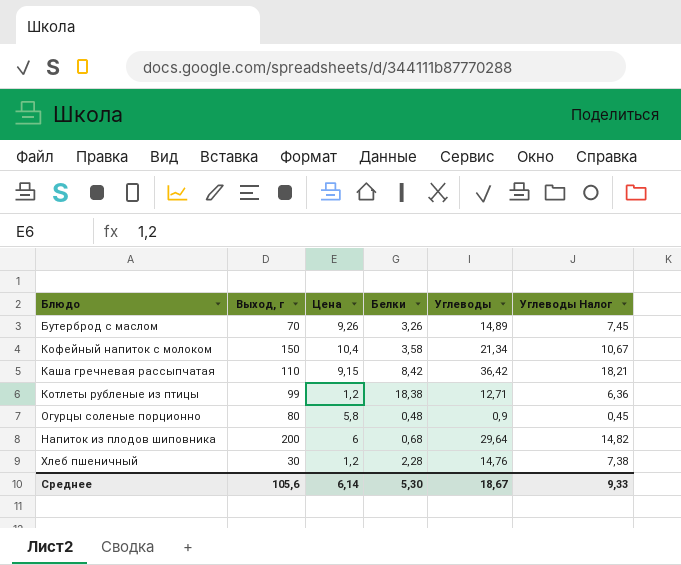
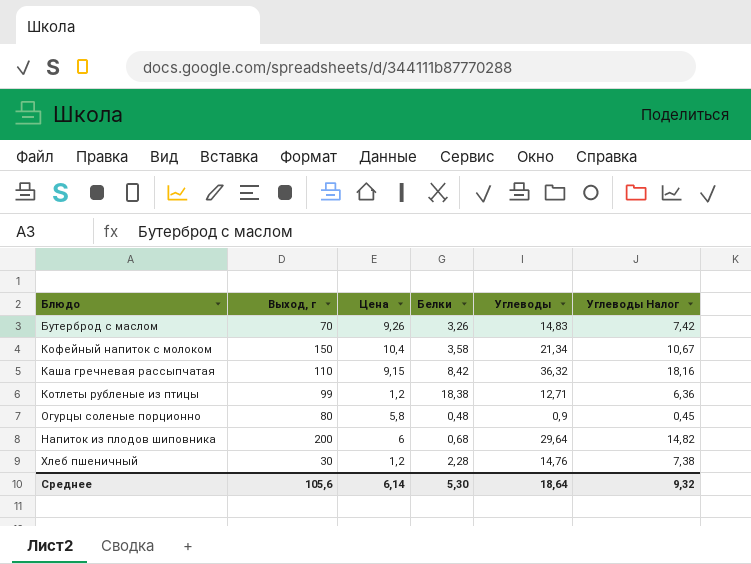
Бутерброд с маслом | Углеводы: 14,89 -> 14,83
Бутерброд с маслом | Углеводы Налог: 7,45 -> 7,42
Каша гречневая рассыпчатая | Углеводы: 36,42 -> 36,32
Каша гречневая рассыпчатая | Углеводы Налог: 18,21 -> 18,16
Среднее | Углеводы: 18,67 -> 18,64
Среднее | Углеводы Налог: 9,33 -> 9,32

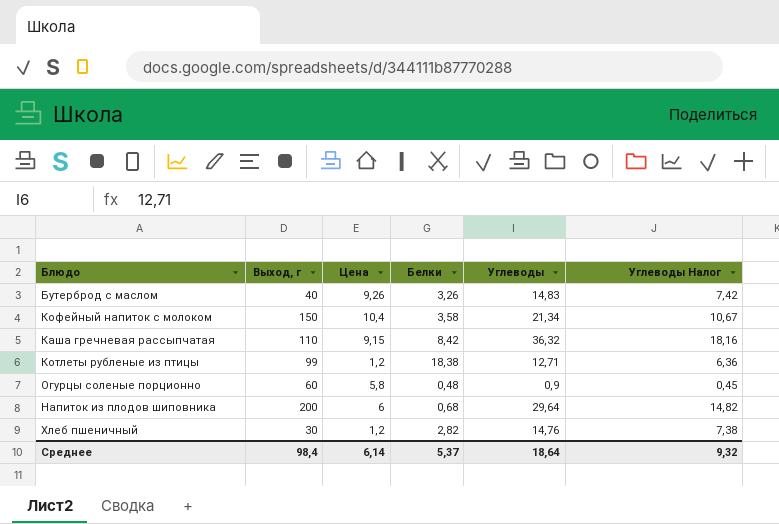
Бутерброд с маслом | Выход, г: 70 -> 40
Огурцы соленые порционно | Выход, г: 80 -> 60
Хлеб пшеничный | Белки: 2,28 -> 2,82
Среднее | Выход, г: 105,6 -> 98,4
Среднее | Белки: 5,30 -> 5,37

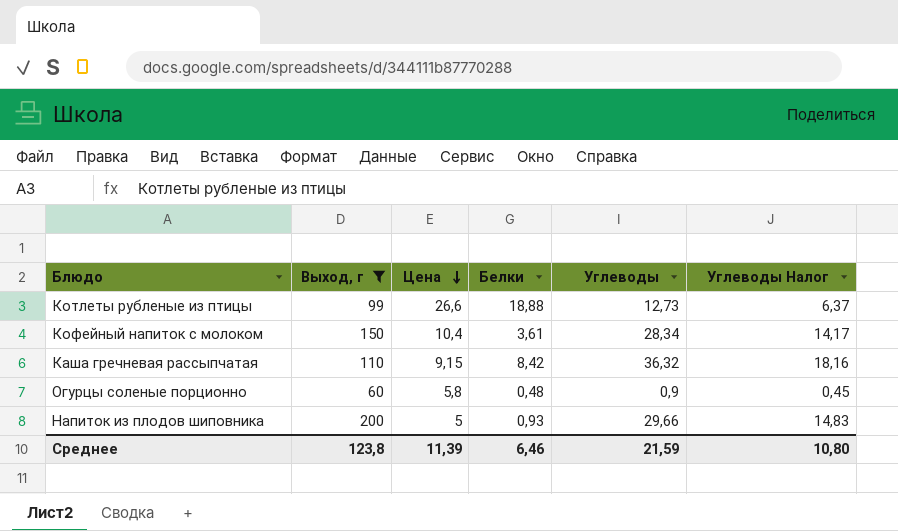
filter: none -> Выход, г >= 60
row order: none -> Цена descending
Котлеты рубленые из птицы | Цена: 1,2 -> 26,6
Котлеты рубленые из птицы | Белки: 18,38 -> 18,88
Котлеты рубленые из птицы | Углеводы: 12,71 -> 12,73
Котлеты рубленые из птицы | Углеводы Налог: 6,36 -> 6,37
Кофейный напиток с молоком | Белки: 3,58 -> 3,61
Кофейный напиток с молоком | Углеводы: 21,34 -> 28,34
Кофейный напиток с молоком | Углеводы Налог: 10,67 -> 14,17
Напиток из плодов шиповника | Цена: 6 -> 5
Напиток из плодов шиповника | Белки: 0,68 -> 0,93
Напиток из плодов шиповника | Углеводы: 29,64 -> 29,66
Напиток из плодов шиповника | Углеводы Налог: 14,82 -> 14,83
Среднее | Выход, г: 98,4 -> 123,8
Среднее | Цена: 6,14 -> 11,39
Среднее | Белки: 5,37 -> 6,46
Среднее | Углеводы: 18,64 -> 21,59
Среднее | Углеводы Налог: 9,32 -> 10,80

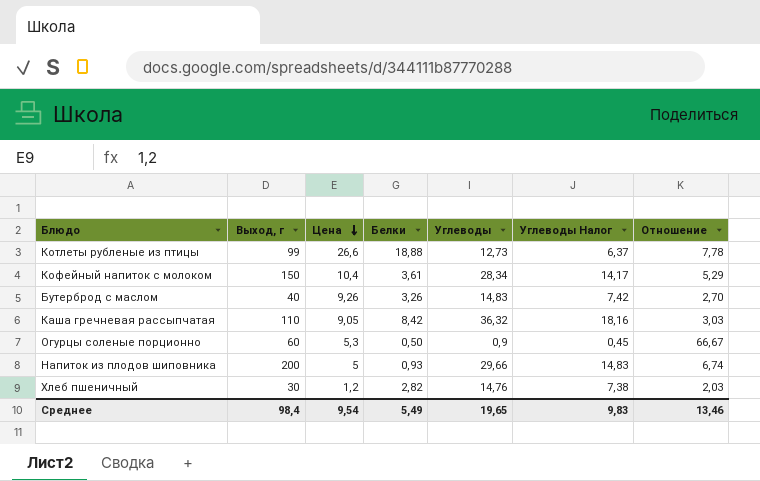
filter: Выход, г >= 60 -> none
column Отношение | formula: none -> [Выход, г] / [Углеводы]
Каша гречневая рассыпчатая | Цена: 9,15 -> 9,05
Огурцы соленые порционно | Цена: 5,8 -> 5,3
Огурцы соленые порционно | Белки: 0,48 -> 0,50
Среднее | Выход, г: 123,8 -> 98,4
Среднее | Цена: 11,39 -> 9,54
Среднее | Белки: 6,46 -> 5,49
Среднее | Углеводы: 21,59 -> 19,65
Среднее | Углеводы Налог: 10,80 -> 9,83

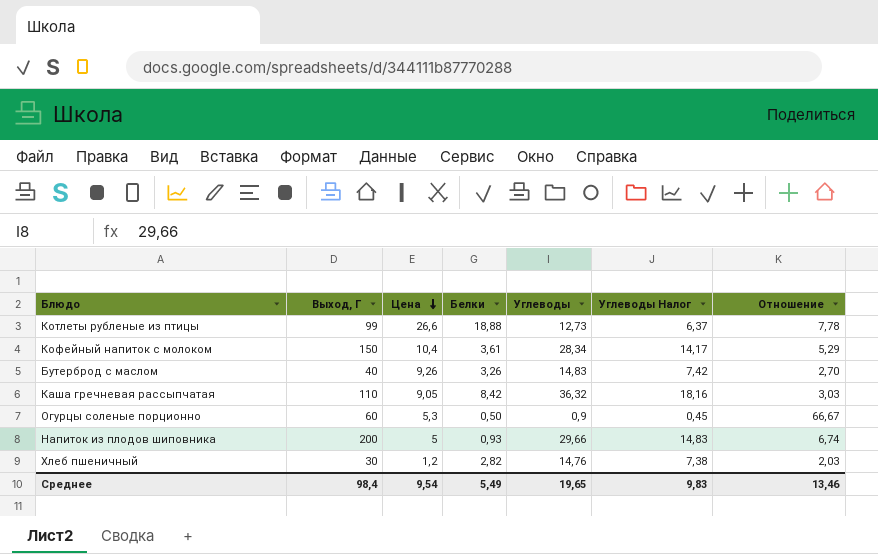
column name: Выход, г -> Выход, Г

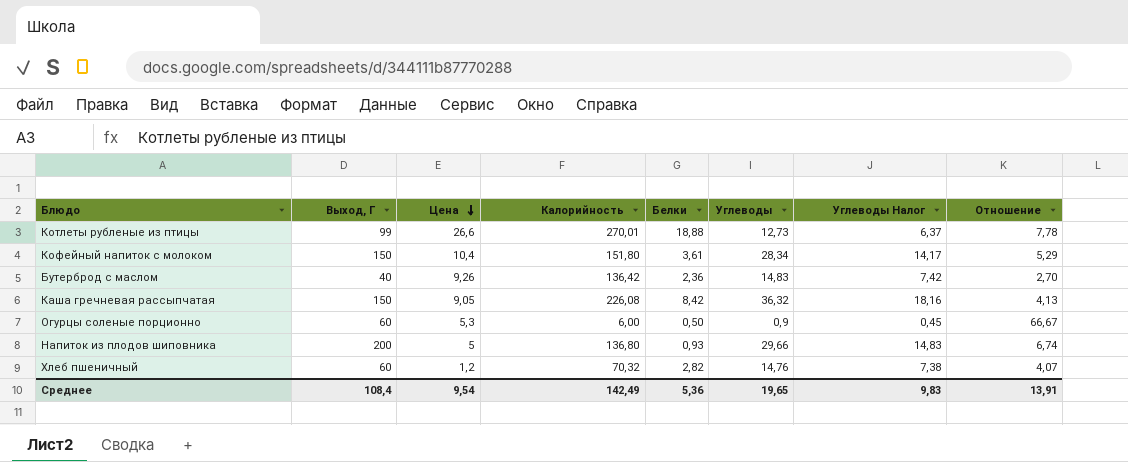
column Калорийность | position: none -> 4
Бутерброд с маслом | Белки: 3,26 -> 2,36
Каша гречневая рассыпчатая | Выход, Г: 110 -> 150
Каша гречневая рассыпчатая | Отношение: 3,03 -> 4,13
Хлеб пшеничный | Выход, Г: 30 -> 60
Хлеб пшеничный | Отношение: 2,03 -> 4,07
Среднее | Выход, Г: 98,4 -> 108,4
Среднее | Белки: 5,49 -> 5,36
Среднее | Отношение: 13,46 -> 13,91

